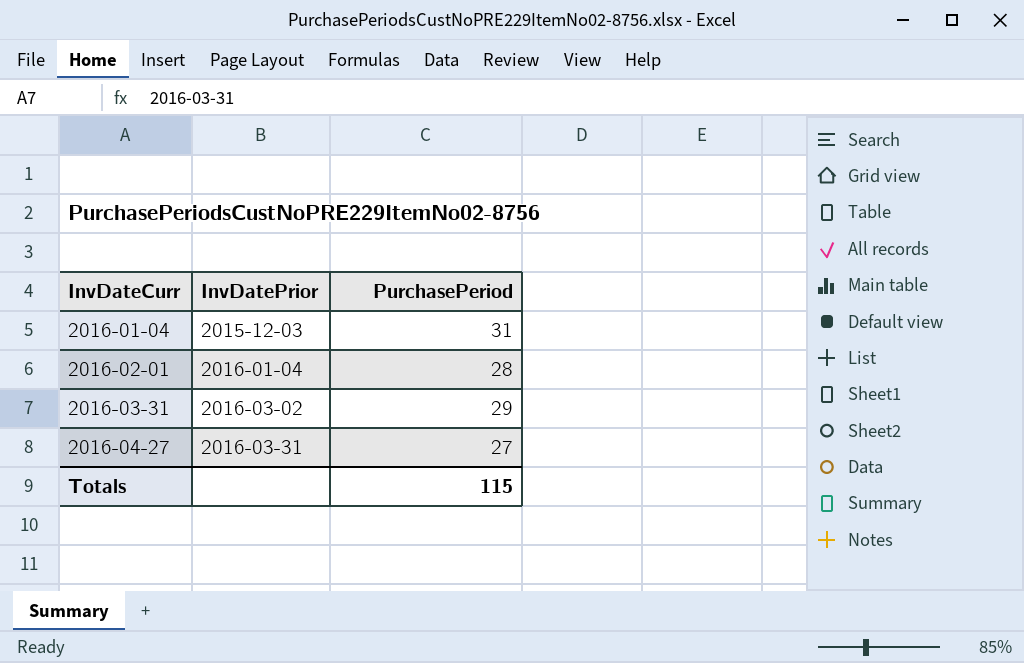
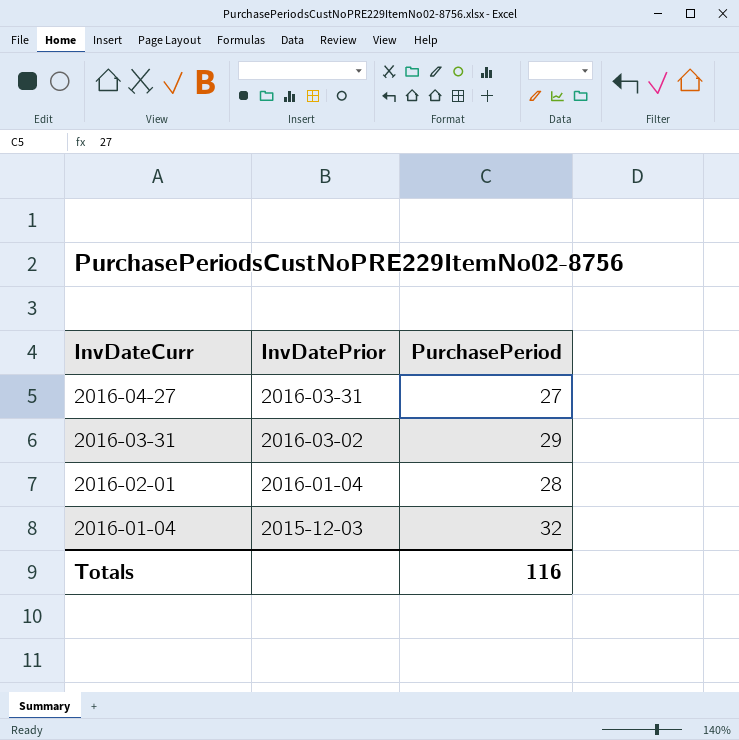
row order: InvDateCurr ascending -> InvDateCurr descending
2016-01-04 | PurchasePeriod: 31 -> 32
Totals | PurchasePeriod: 115 -> 116

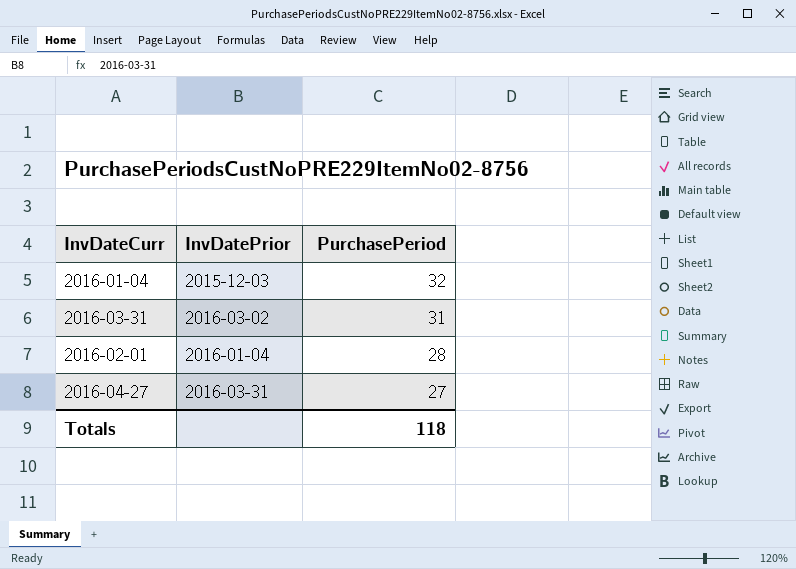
row order: InvDateCurr descending -> PurchasePeriod descending
2016-03-31 | PurchasePeriod: 29 -> 31
Totals | PurchasePeriod: 116 -> 118

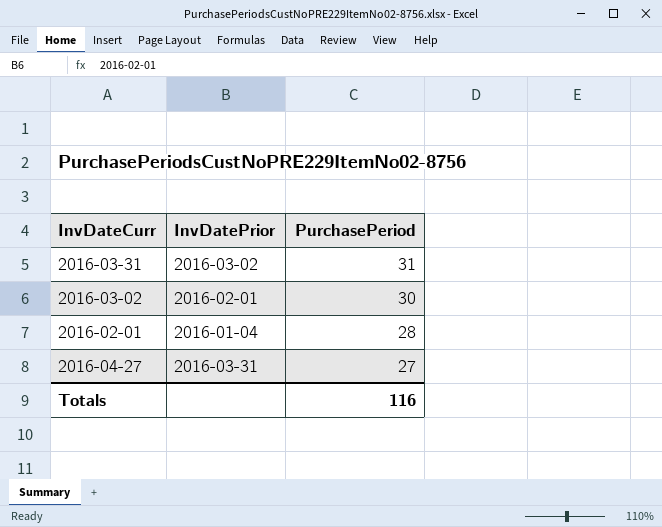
row 2016-01-04: 2015-12-03 | 32 -> none
row 2016-03-02: none -> 2016-02-01 | 30
Totals | PurchasePeriod: 118 -> 116

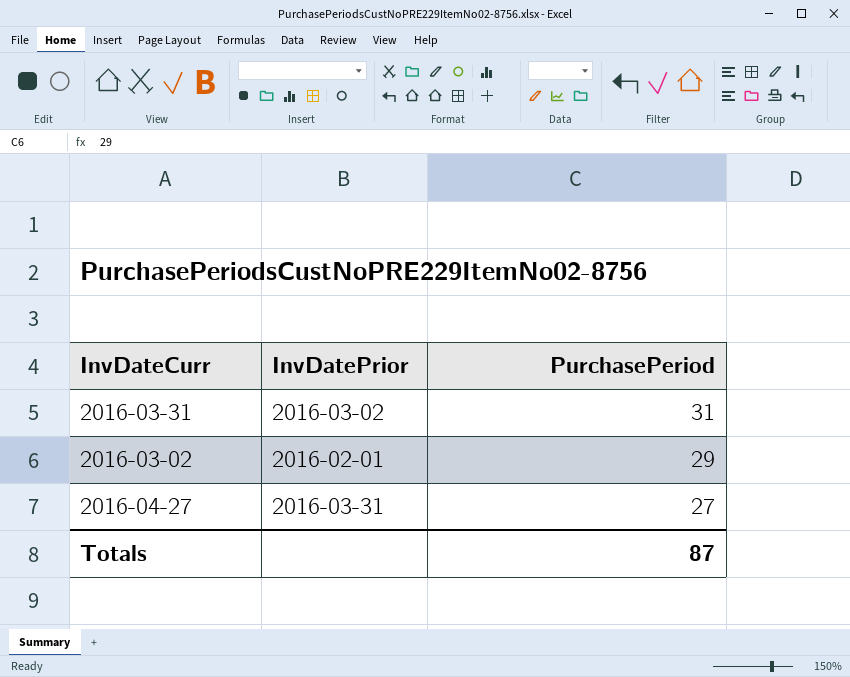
row 2016-02-01: 2016-01-04 | 28 -> none
2016-03-02 | PurchasePeriod: 30 -> 29
Totals | PurchasePeriod: 116 -> 87

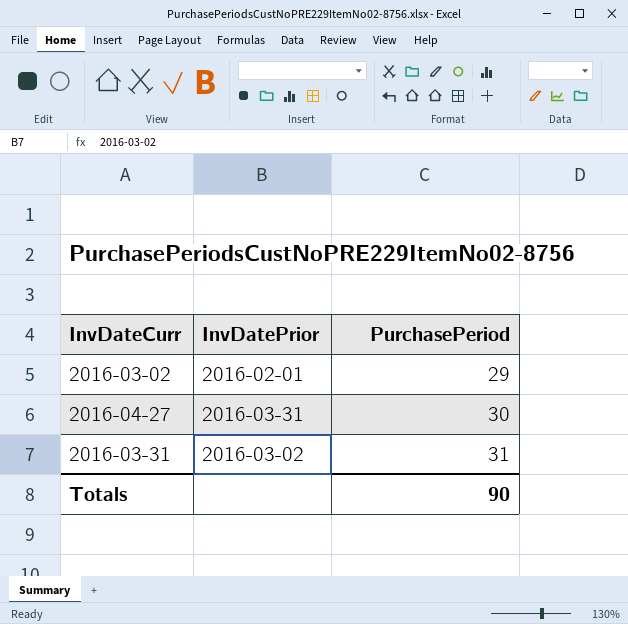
row order: PurchasePeriod descending -> PurchasePeriod ascending
2016-04-27 | PurchasePeriod: 27 -> 30
Totals | PurchasePeriod: 87 -> 90

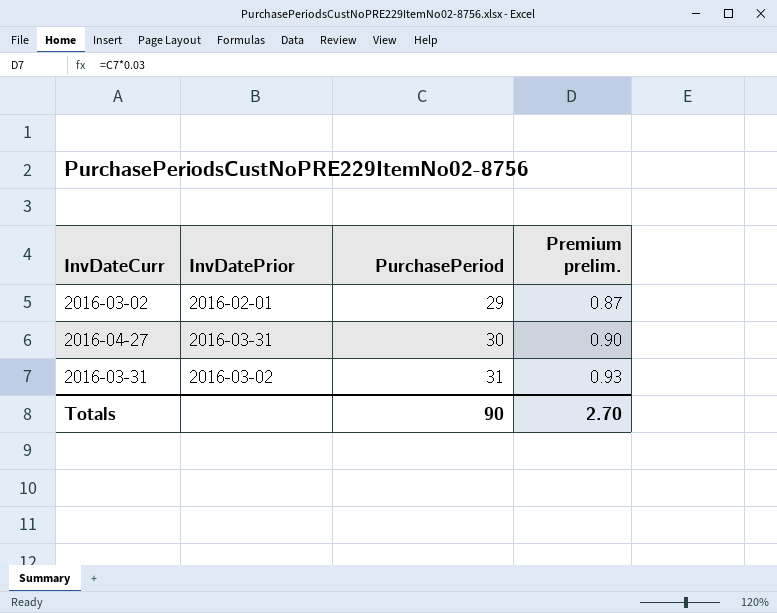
column Premium prelim. | formula: none -> [PurchasePeriod] * 0.03

